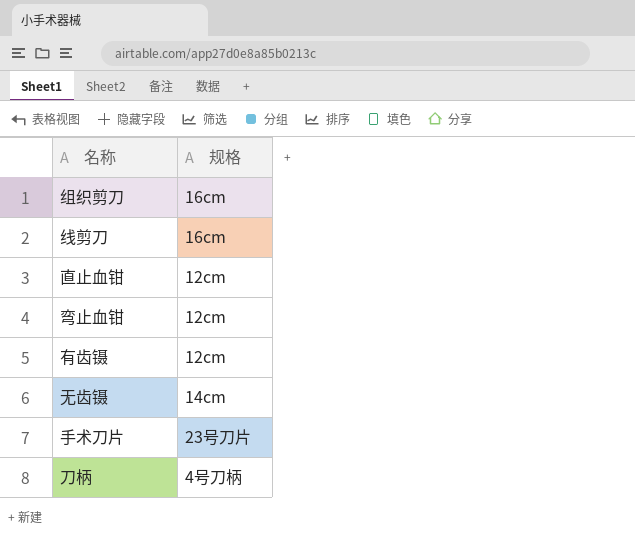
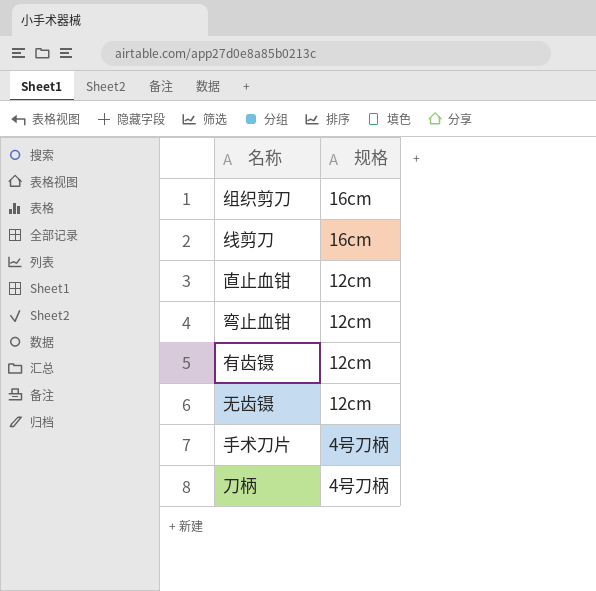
无齿镊 | 规格: 14cm -> 12cm
手术刀片 | 规格: 23号刀片 -> 4号刀柄

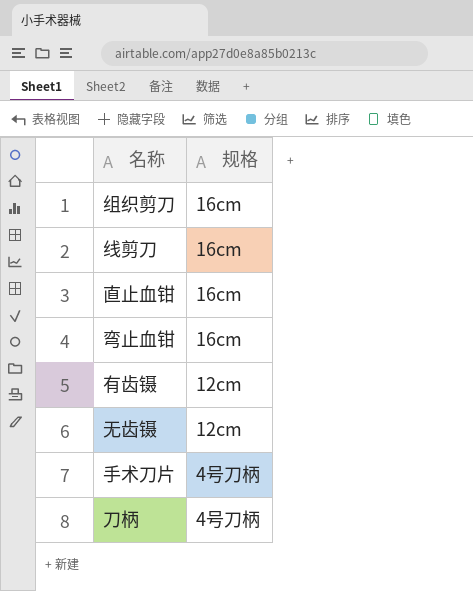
直止血钳 | 规格: 12cm -> 16cm
弯止血钳 | 规格: 12cm -> 16cm

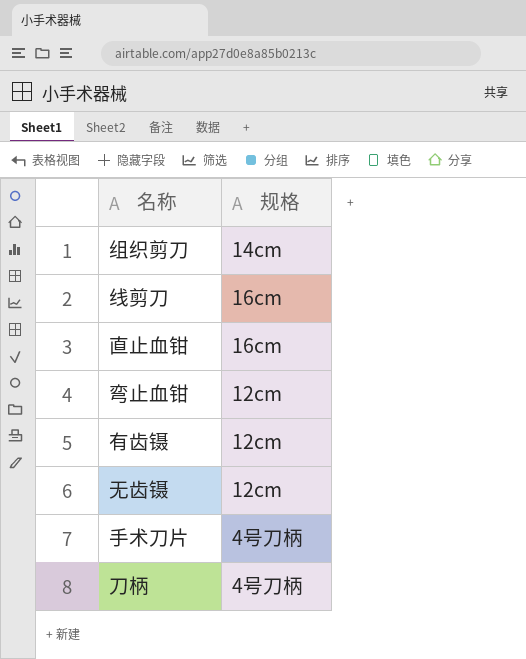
组织剪刀 | 规格: 16cm -> 14cm
弯止血钳 | 规格: 16cm -> 12cm

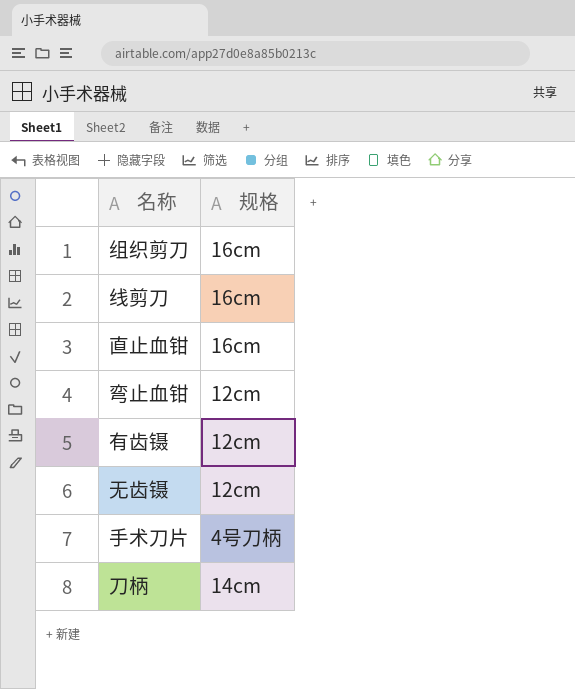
组织剪刀 | 规格: 14cm -> 16cm
刀柄 | 规格: 4号刀柄 -> 14cm

